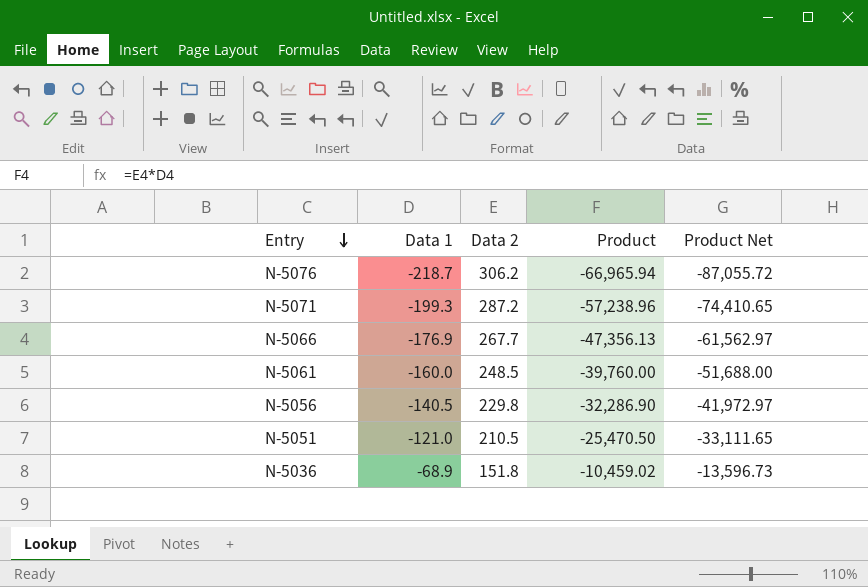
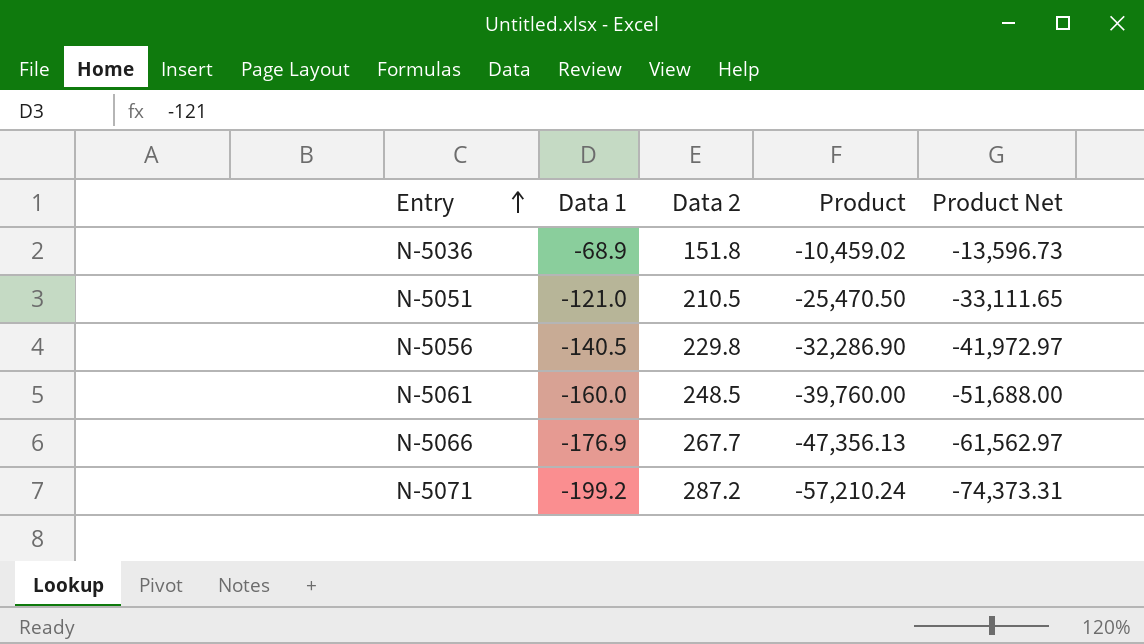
row order: Entry descending -> Entry ascending
row N-5076: -218.7 | 306.2 | -66,965.94 | -87,055.72 -> none
N-5071 | Data 1: -199.3 -> -199.2
N-5071 | Product: -57,238.96 -> -57,210.24
N-5071 | Product Net: -74,410.65 -> -74,373.31

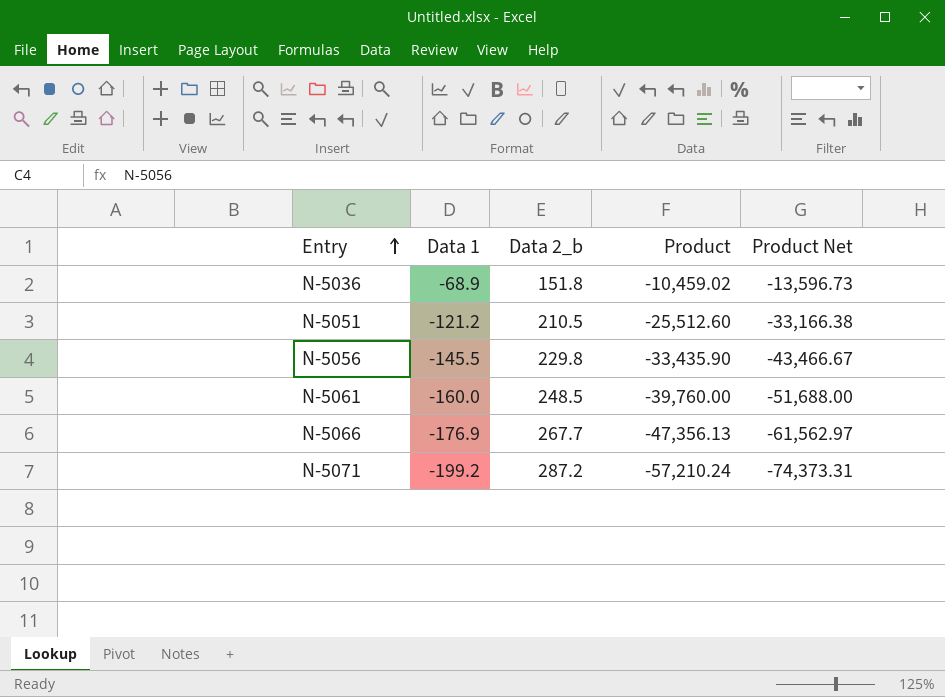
column name: Data 2 -> Data 2_b
N-5051 | Data 1: -121.0 -> -121.2
N-5051 | Product: -25,470.50 -> -25,512.60
N-5051 | Product Net: -33,111.65 -> -33,166.38
N-5056 | Data 1: -140.5 -> -145.5
N-5056 | Product: -32,286.90 -> -33,435.90
N-5056 | Product Net: -41,972.97 -> -43,466.67

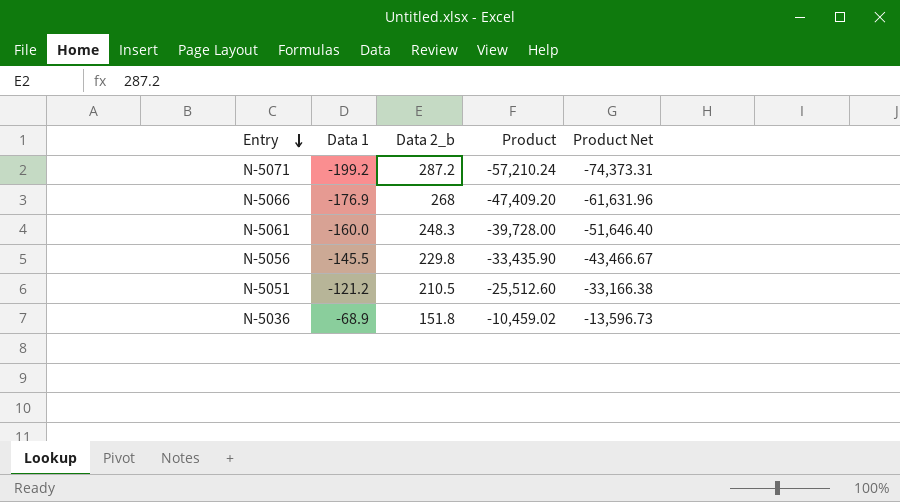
row order: Entry ascending -> Entry descending
N-5066 | Data 2_b: 267.7 -> 268
N-5066 | Product: -47,356.13 -> -47,409.20
N-5066 | Product Net: -61,562.97 -> -61,631.96
N-5061 | Data 2_b: 248.5 -> 248.3
N-5061 | Product: -39,760.00 -> -39,728.00
N-5061 | Product Net: -51,688.00 -> -51,646.40

